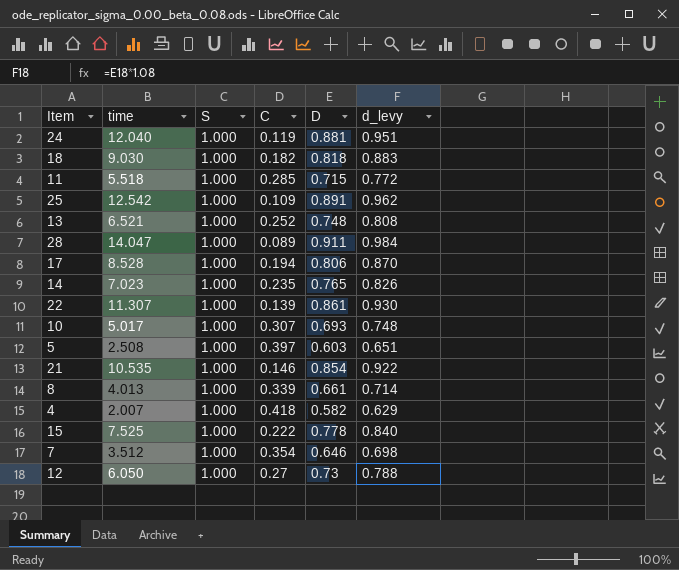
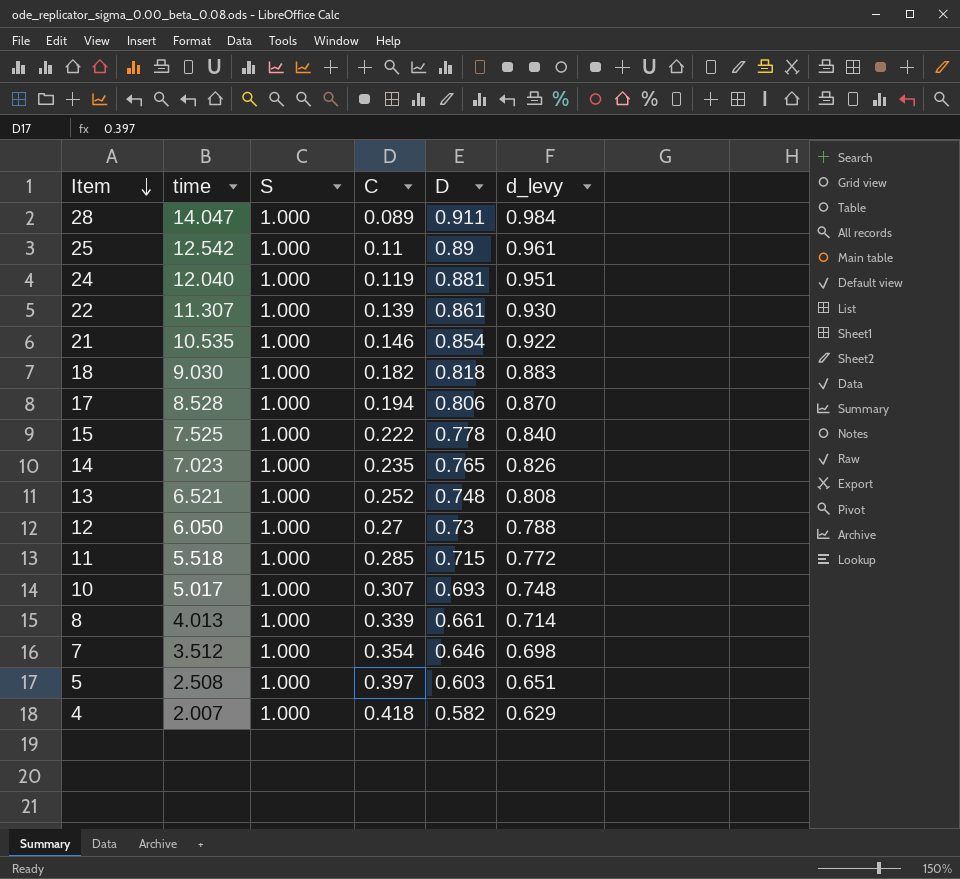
row order: none -> Item descending
25 | C: 0.109 -> 0.11
25 | D: 0.891 -> 0.89
25 | d_levy: 0.962 -> 0.961

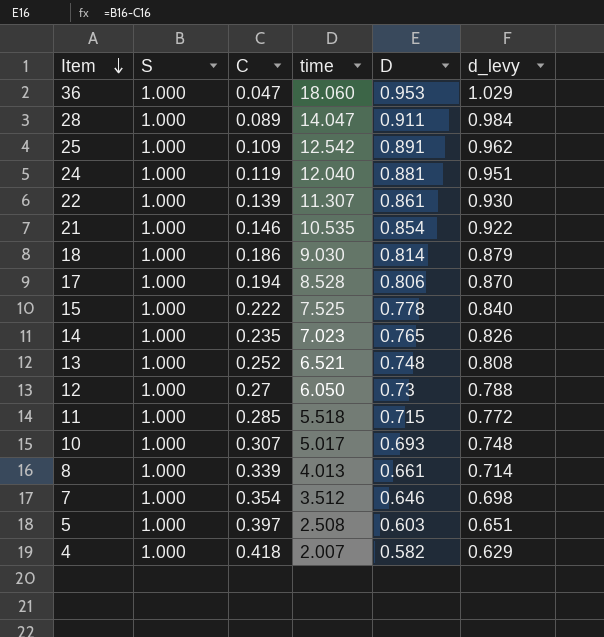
column time | position: 2 -> 4
row 36: none -> 1.000 | 0.047 | 18.060 | 0.953 | 1.029
25 | C: 0.11 -> 0.109
25 | D: 0.89 -> 0.891
25 | d_levy: 0.961 -> 0.962
18 | C: 0.182 -> 0.186
18 | D: 0.818 -> 0.814
18 | d_levy: 0.883 -> 0.879

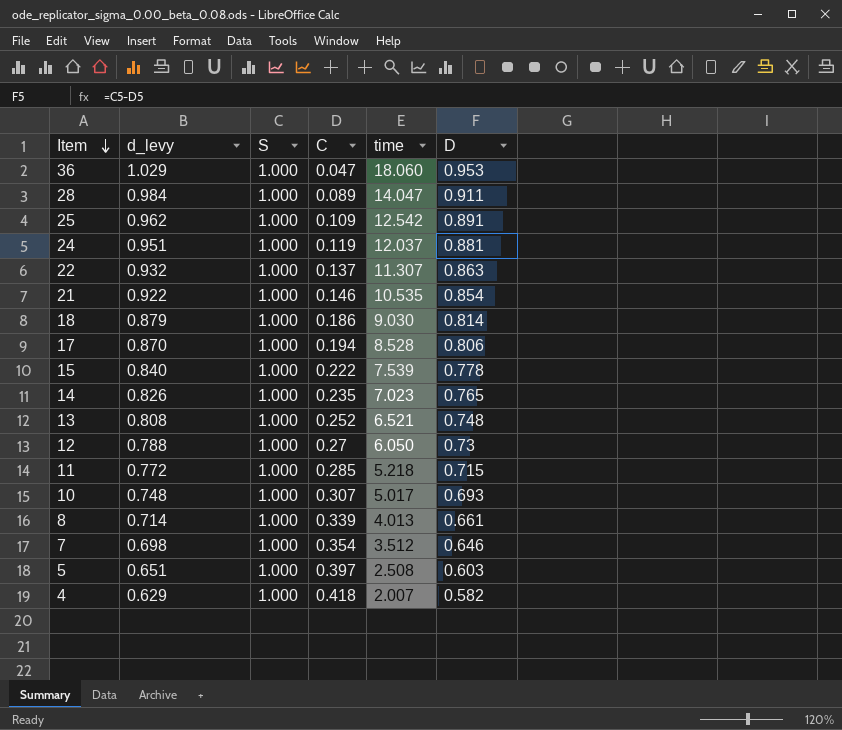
column d_levy | position: 6 -> 2
24 | time: 12.040 -> 12.037
22 | d_levy: 0.930 -> 0.932
22 | C: 0.139 -> 0.137
22 | D: 0.861 -> 0.863
15 | time: 7.525 -> 7.539
11 | time: 5.518 -> 5.218

